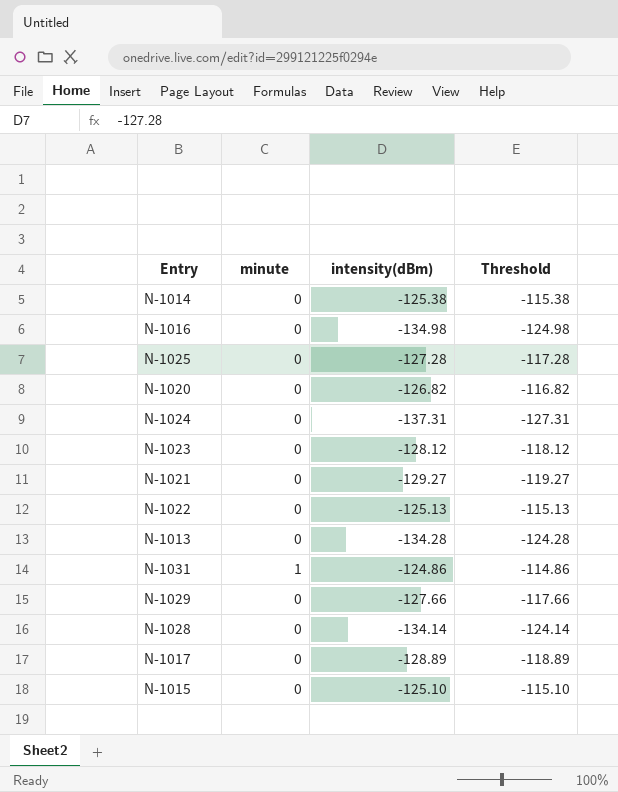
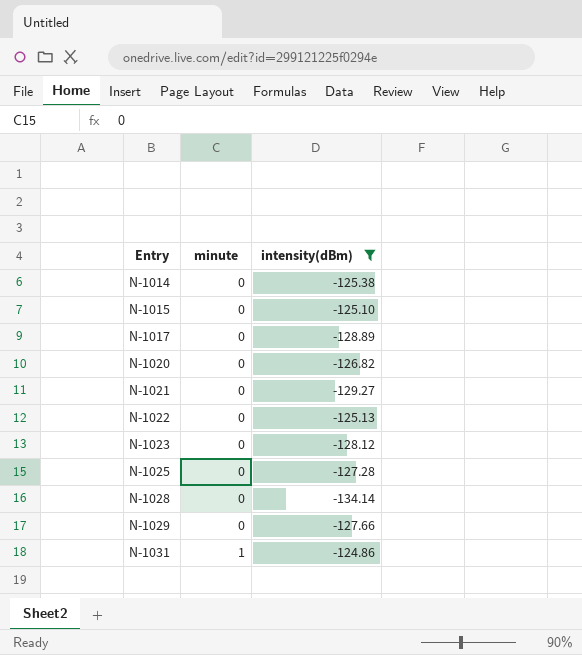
filter: none -> intensity(dBm) >= -134.14
row order: none -> Entry ascending
column Threshold | formula: [intensity(dBm)] + 10 -> none

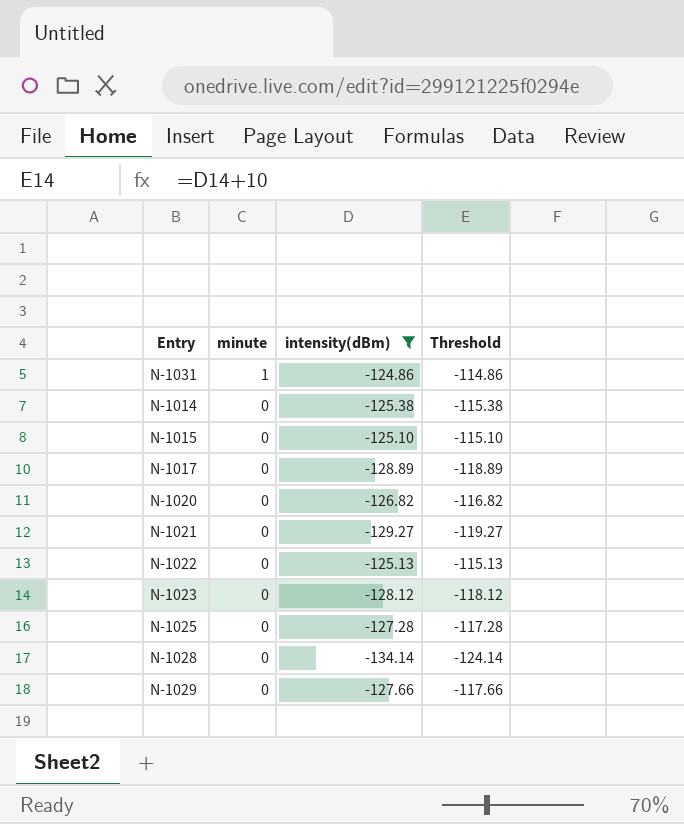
row order: Entry ascending -> minute descending
column Threshold | formula: none -> [intensity(dBm)] + 10

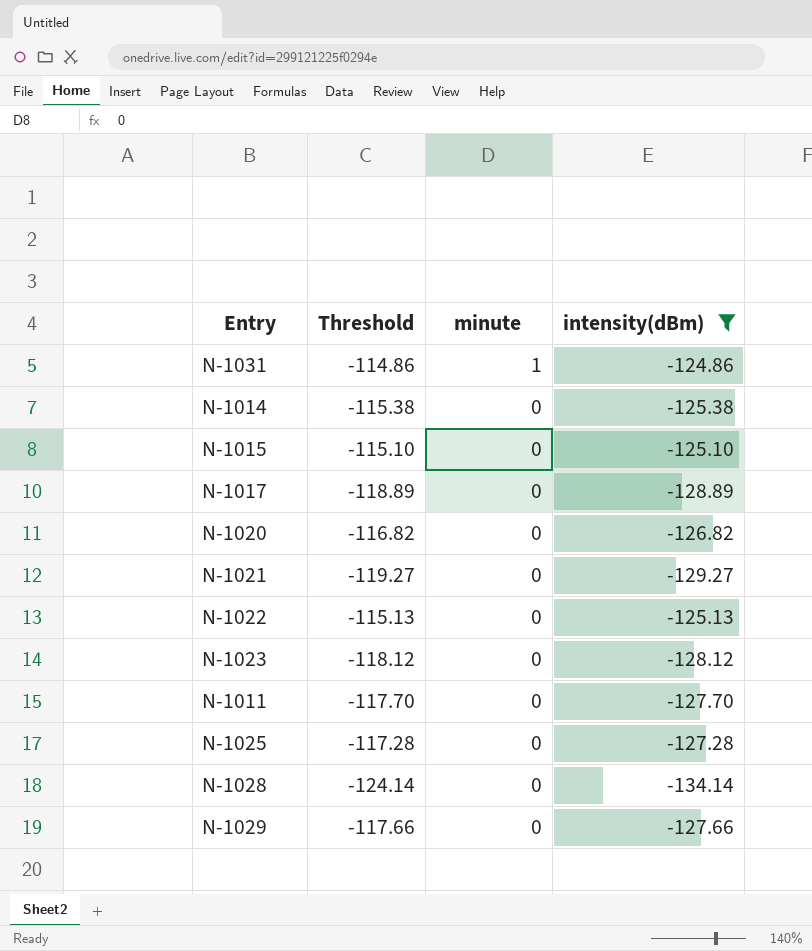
column Threshold | position: 4 -> 2
row N-1011: none -> -117.70 | 0 | -127.70

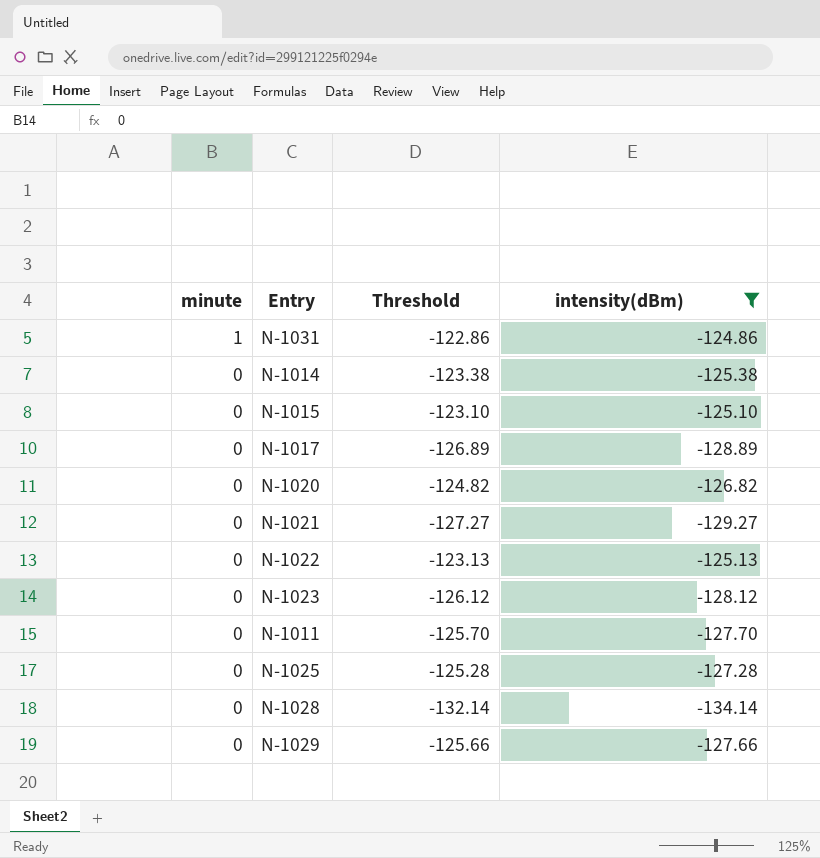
column minute | position: 3 -> 1
column Threshold | formula: [intensity(dBm)] + 10 -> [intensity(dBm)] + 2

